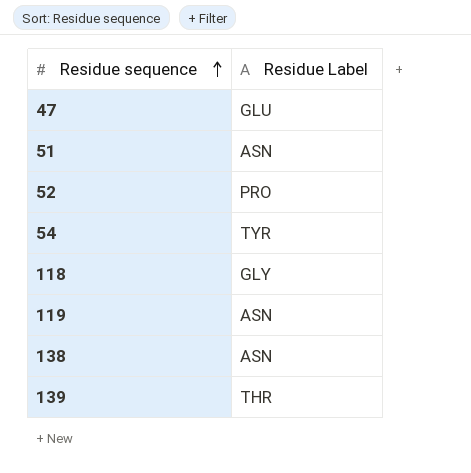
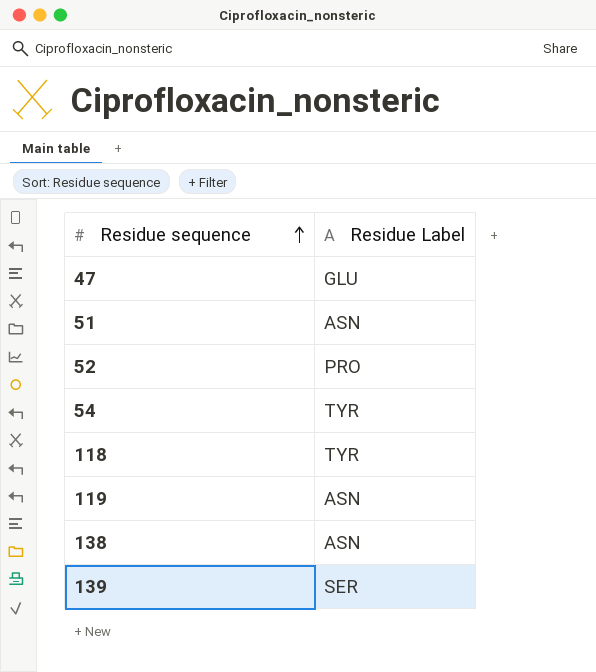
118 | Residue Label: GLY -> TYR
139 | Residue Label: THR -> SER

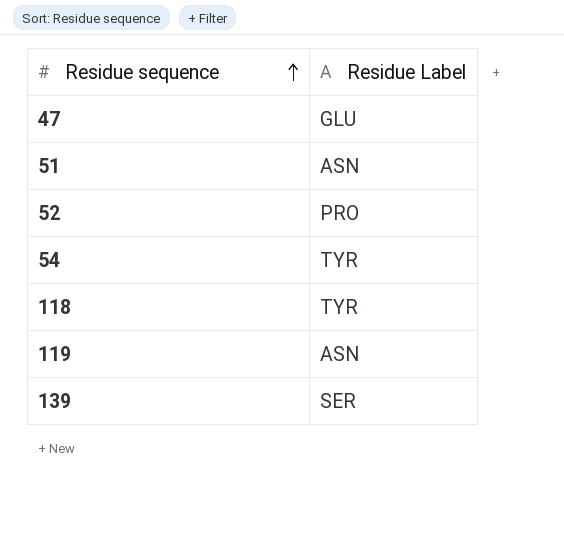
row 138: ASN -> none

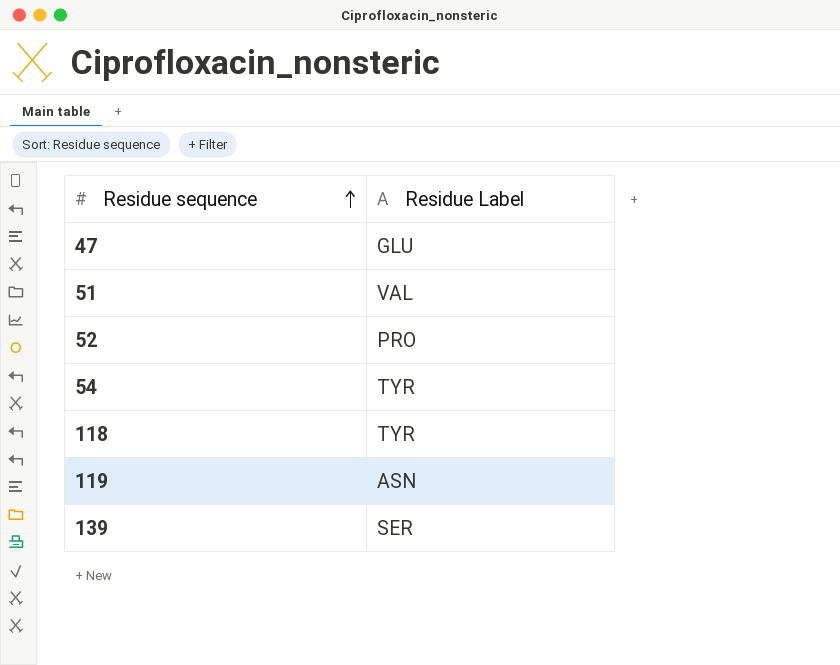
51 | Residue Label: ASN -> VAL

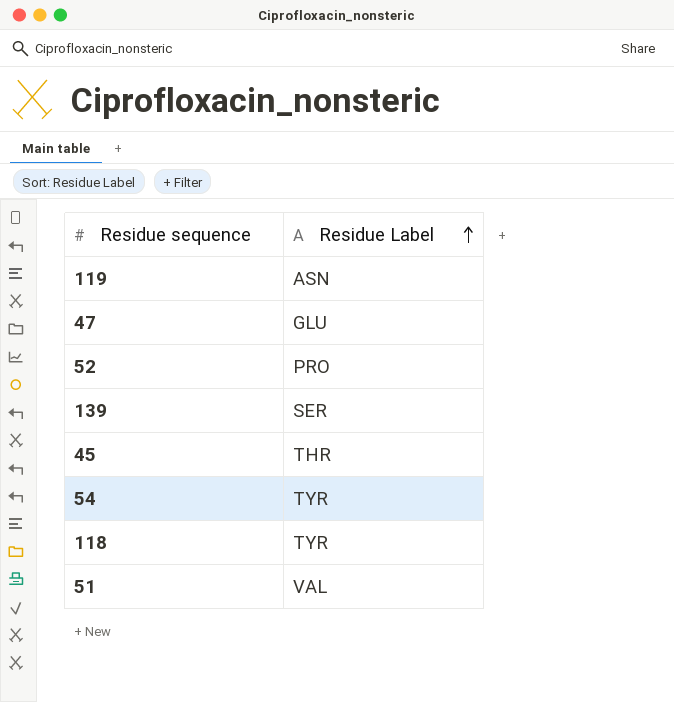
row order: Residue sequence ascending -> Residue Label ascending
row 45: none -> THR

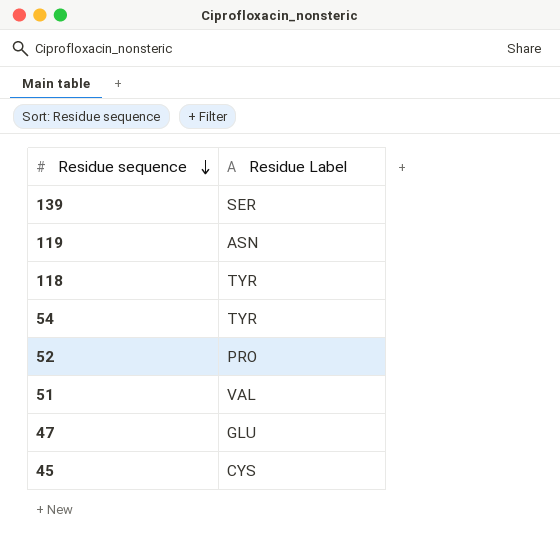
row order: Residue Label ascending -> Residue sequence descending
45 | Residue Label: THR -> CYS

